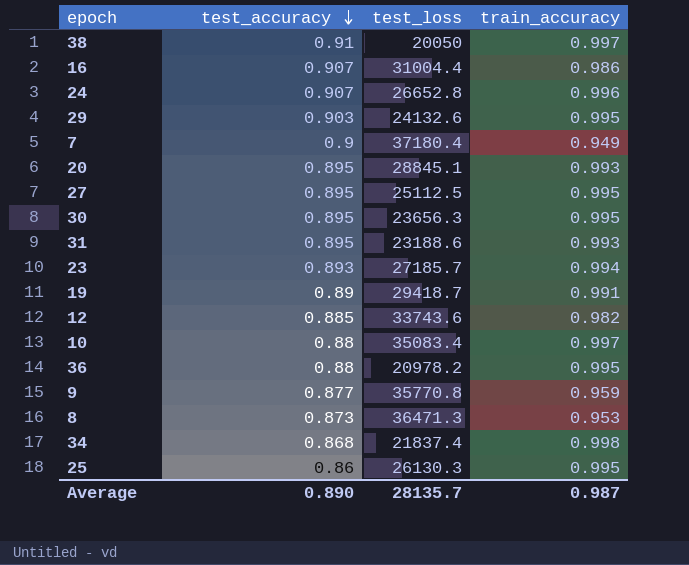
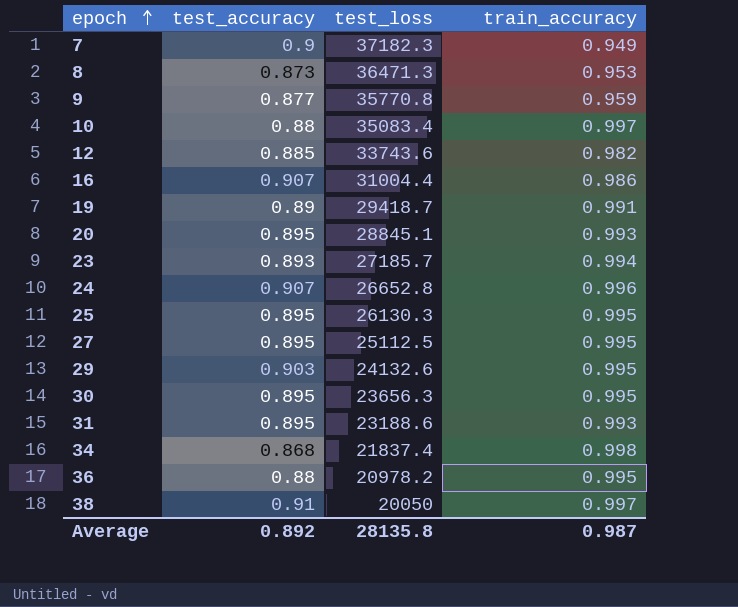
row order: test_accuracy descending -> epoch ascending
7 | test_loss: 37180.4 -> 37182.3
25 | test_accuracy: 0.86 -> 0.895
Average | test_accuracy: 0.890 -> 0.892
Average | test_loss: 28135.7 -> 28135.8

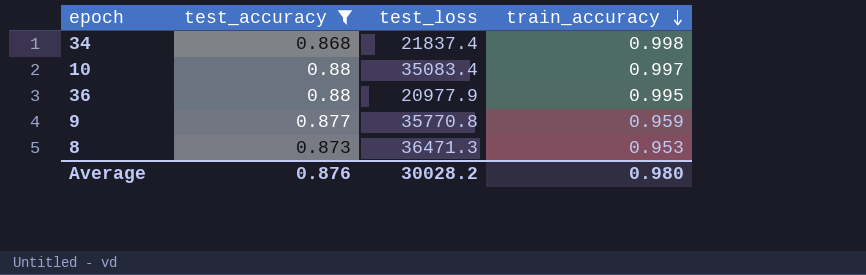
filter: none -> test_accuracy <= 0.88
row order: epoch ascending -> train_accuracy descending
36 | test_loss: 20978.2 -> 20977.9
Average | test_accuracy: 0.892 -> 0.876
Average | test_loss: 28135.8 -> 30028.2
Average | train_accuracy: 0.987 -> 0.980

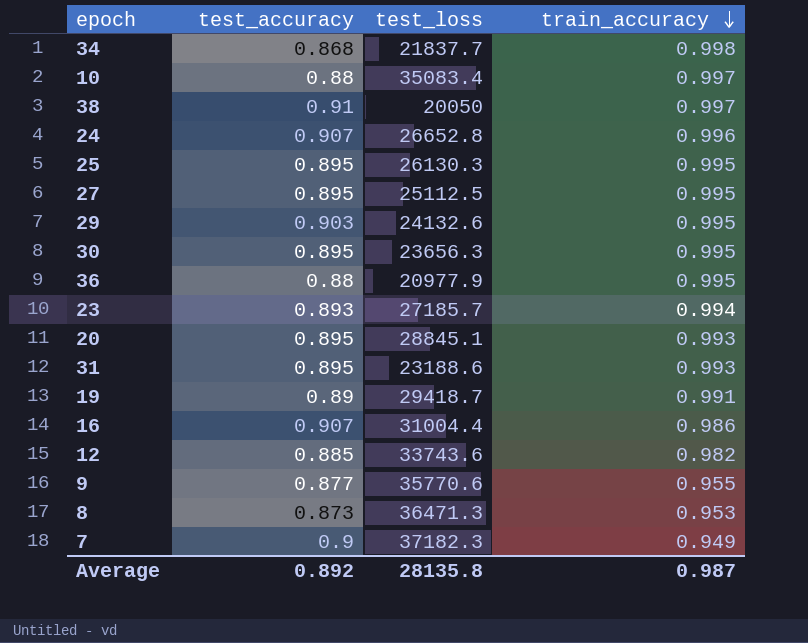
filter: test_accuracy <= 0.88 -> none
34 | test_loss: 21837.4 -> 21837.7
9 | test_loss: 35770.8 -> 35770.6
9 | train_accuracy: 0.959 -> 0.955
Average | test_accuracy: 0.876 -> 0.892
Average | test_loss: 30028.2 -> 28135.8
Average | train_accuracy: 0.980 -> 0.987

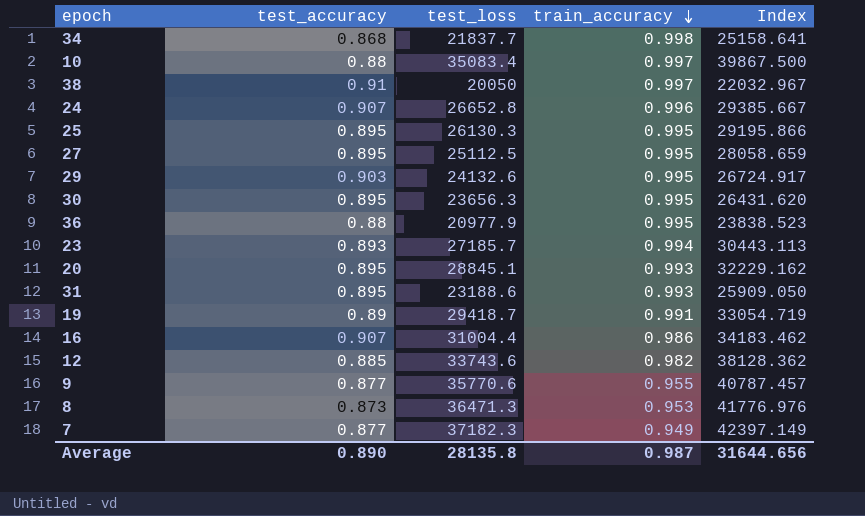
column Index | formula: none -> [test_loss] / [test_accuracy]
7 | test_accuracy: 0.9 -> 0.877
Average | test_accuracy: 0.892 -> 0.890

